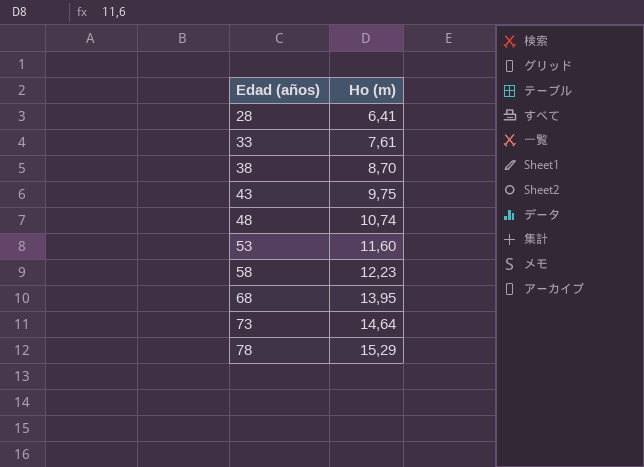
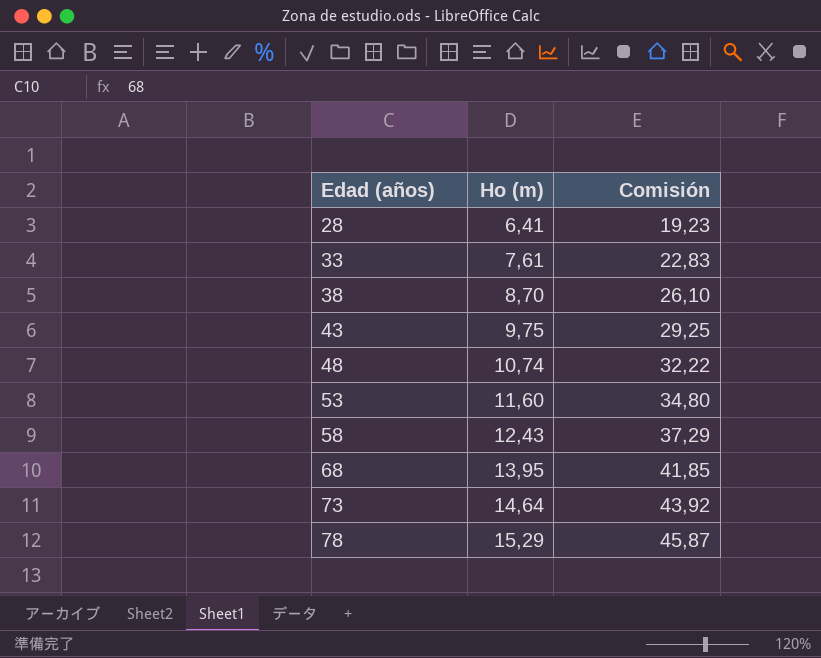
column Comisión | formula: none -> [Ho (m)] * 3
58 | Ho (m): 12,23 -> 12,43

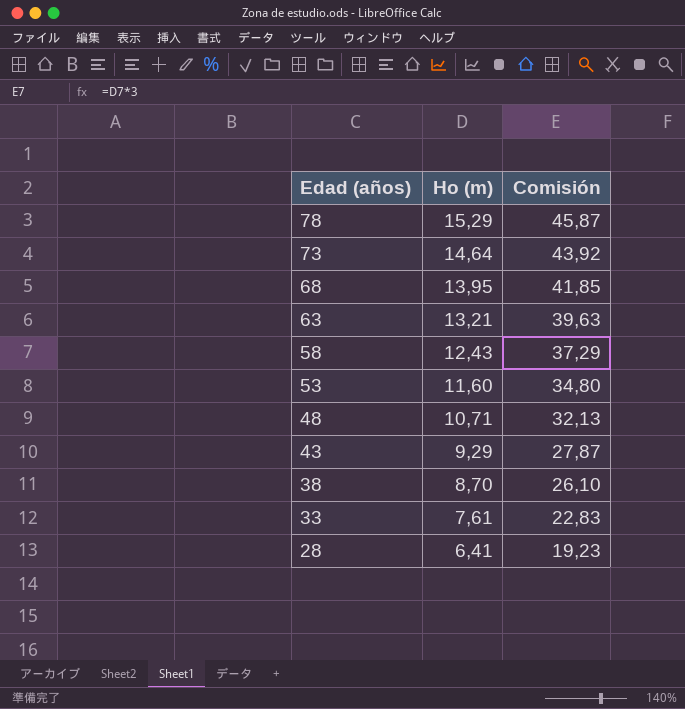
row order: Edad (años) ascending -> Edad (años) descending
row 63: none -> 13,21 | 39,63
48 | Ho (m): 10,74 -> 10,71
48 | Comisión: 32,22 -> 32,13
43 | Ho (m): 9,75 -> 9,29
43 | Comisión: 29,25 -> 27,87

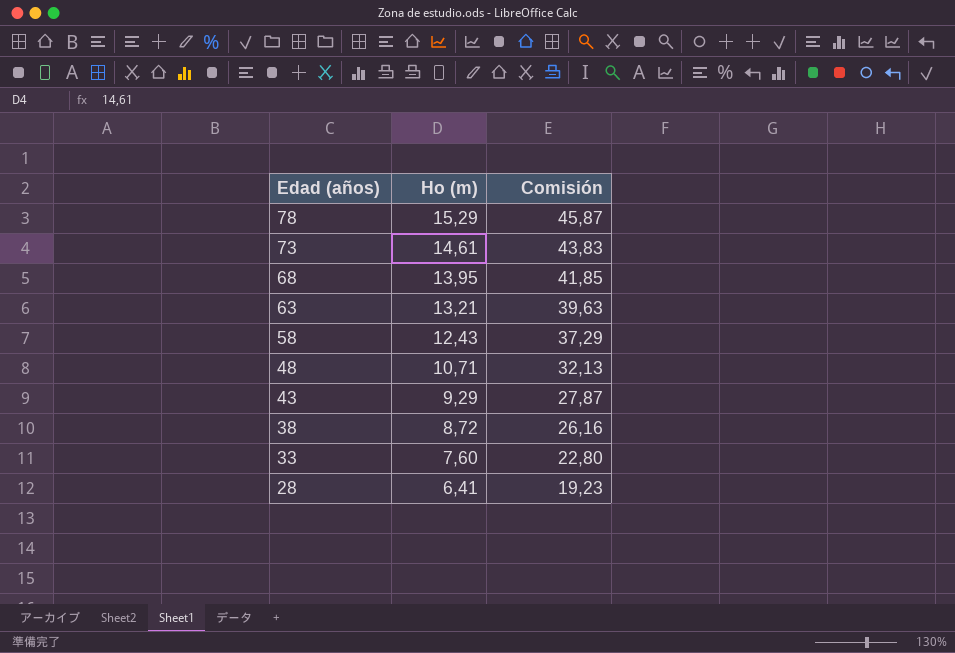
row 53: 11,60 | 34,80 -> none
73 | Ho (m): 14,64 -> 14,61
73 | Comisión: 43,92 -> 43,83
38 | Ho (m): 8,70 -> 8,72
38 | Comisión: 26,10 -> 26,16
33 | Ho (m): 7,61 -> 7,60
33 | Comisión: 22,83 -> 22,80

